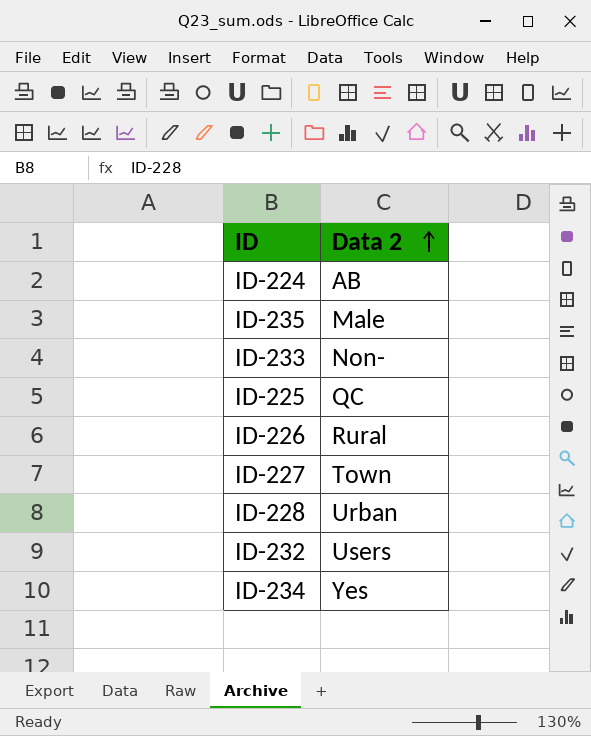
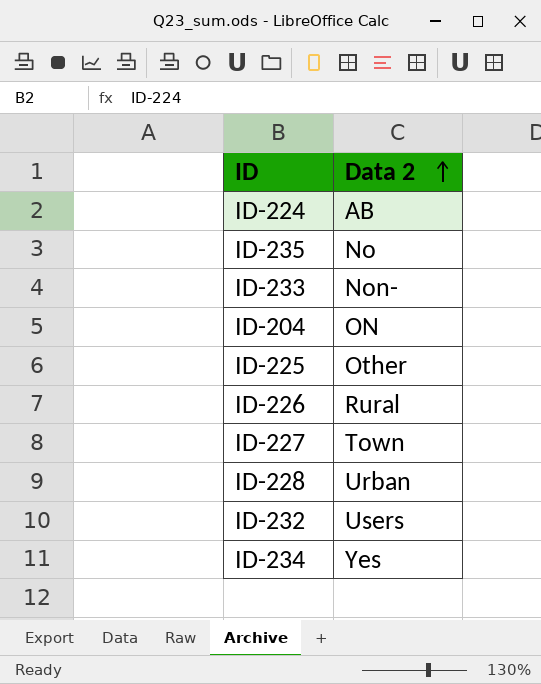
ID-235 | Data 2: Male -> No
row ID-204: none -> ON
ID-225 | Data 2: QC -> Other

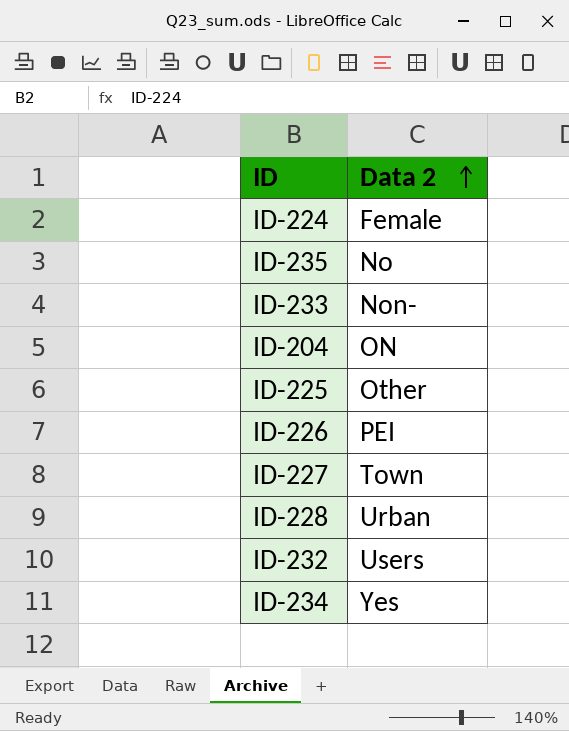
ID-224 | Data 2: AB -> Female
ID-226 | Data 2: Rural -> PEI

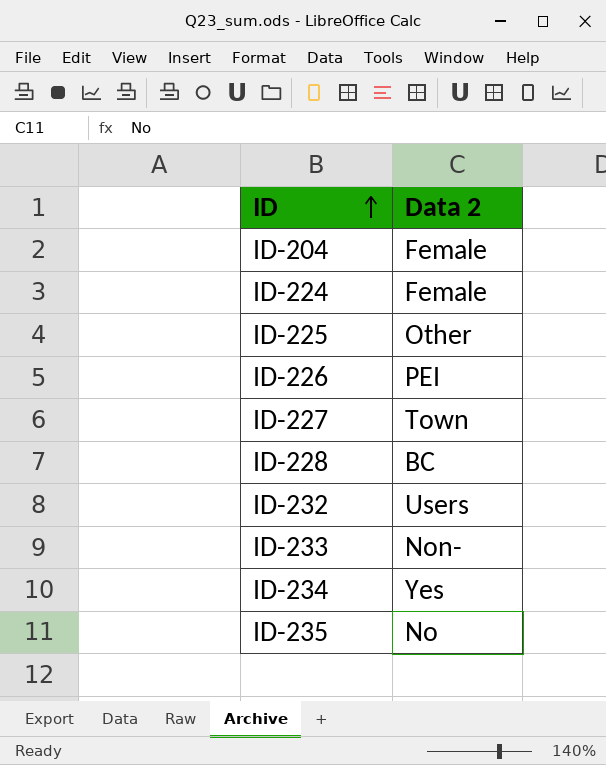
row order: Data 2 ascending -> ID ascending
ID-204 | Data 2: ON -> Female
ID-228 | Data 2: Urban -> BC

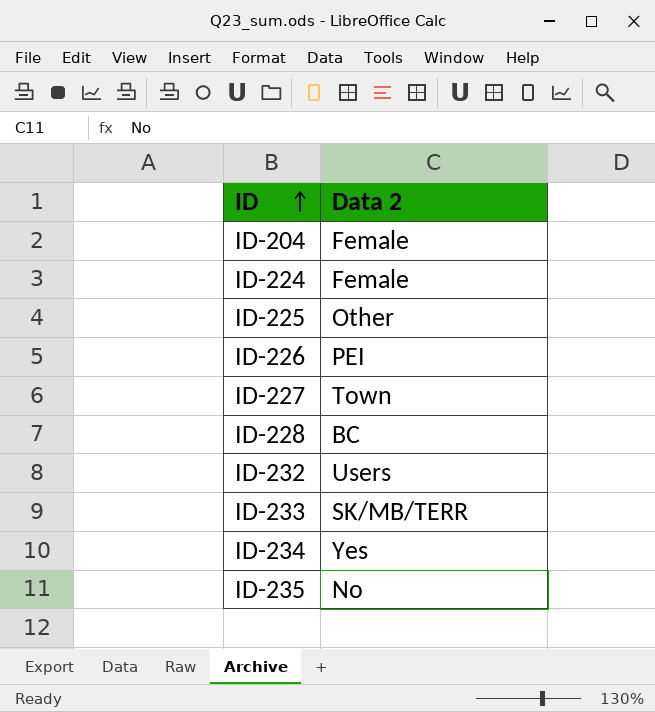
ID-233 | Data 2: Non- -> SK/MB/TERR

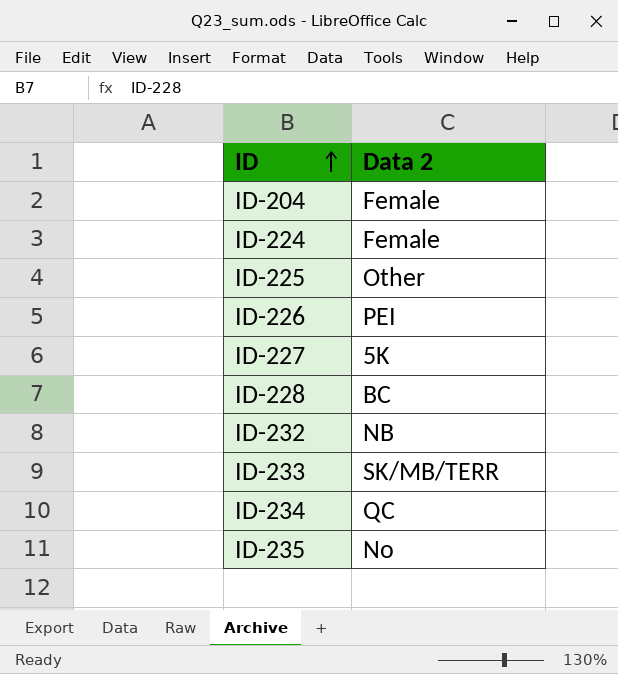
ID-227 | Data 2: Town -> 5K
ID-232 | Data 2: Users -> NB
ID-234 | Data 2: Yes -> QC

